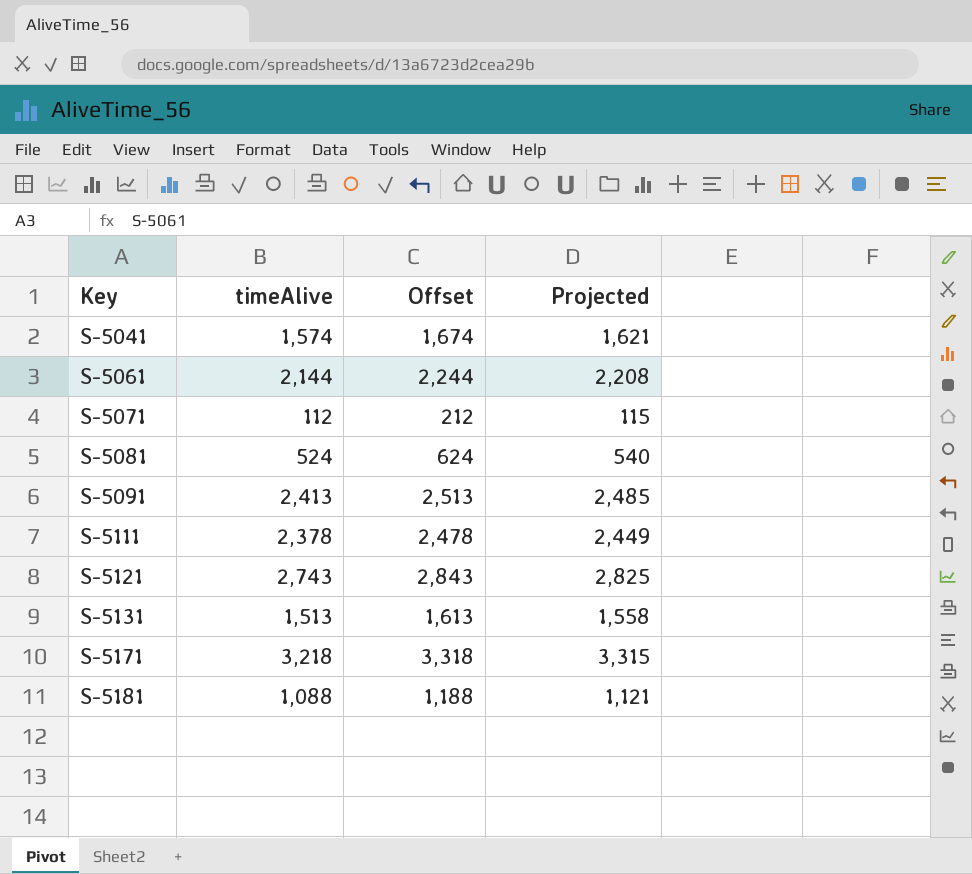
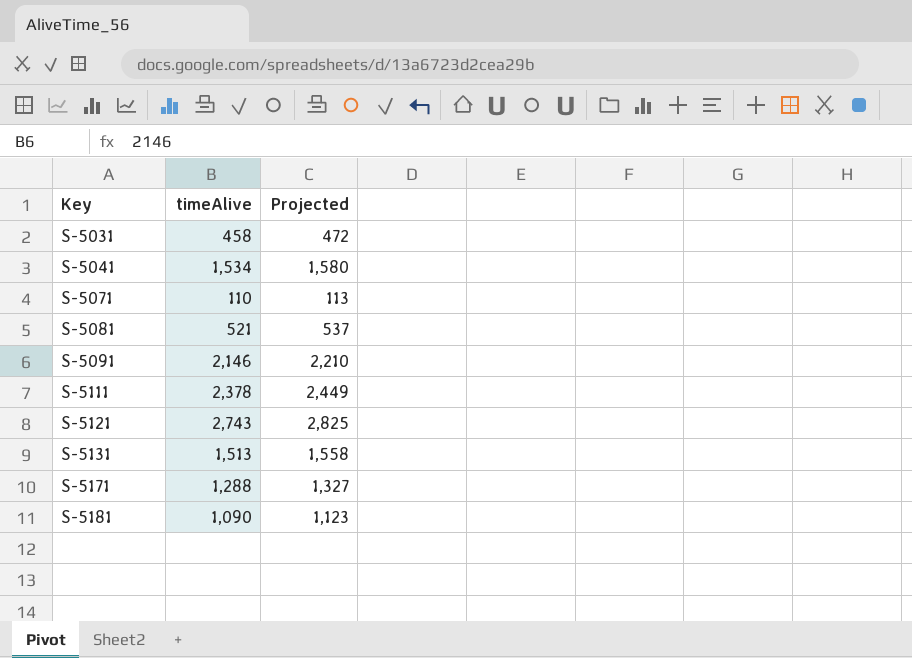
column Offset | formula: [timeAlive] + 100 -> none
row S-5061: 2,144 | 2,244 | 2,208 -> none
row S-5031: none -> 458 | 472
S-5041 | timeAlive: 1,574 -> 1,534
S-5041 | Projected: 1,621 -> 1,580
S-5071 | timeAlive: 112 -> 110
S-5071 | Projected: 115 -> 113
S-5081 | timeAlive: 524 -> 521
S-5081 | Projected: 540 -> 537
S-5091 | timeAlive: 2,413 -> 2,146
S-5091 | Projected: 2,485 -> 2,210
S-5171 | timeAlive: 3,218 -> 1,288
S-5171 | Projected: 3,315 -> 1,327
S-5181 | timeAlive: 1,088 -> 1,090
S-5181 | Projected: 1,121 -> 1,123

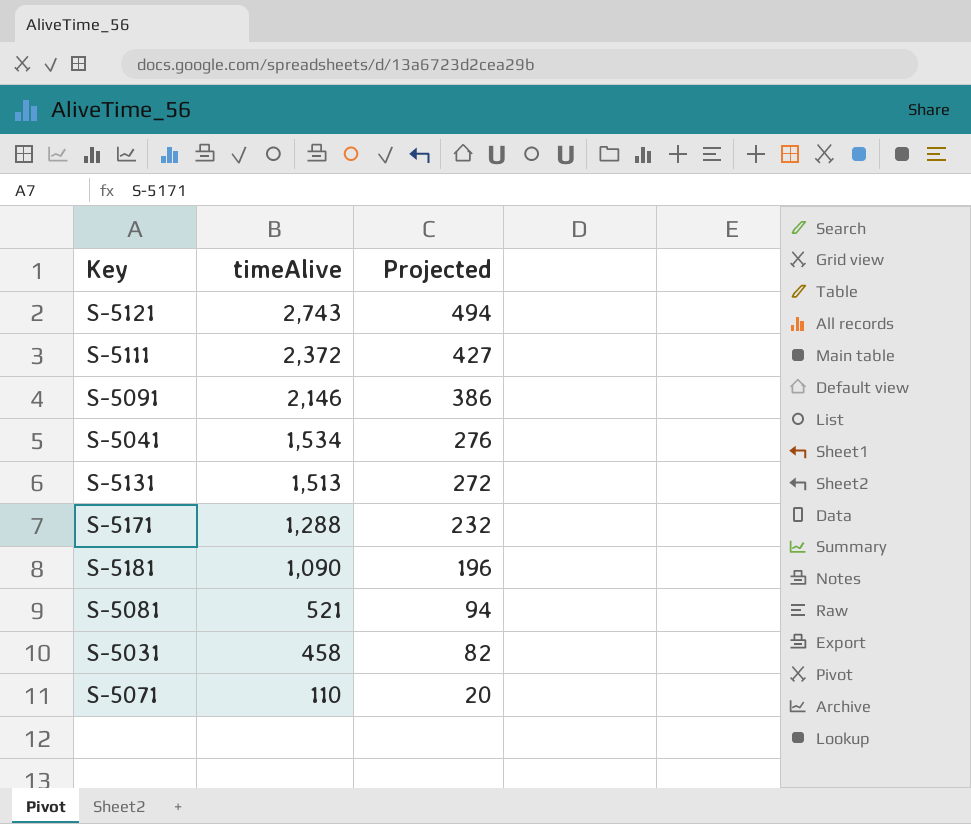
row order: Key ascending -> timeAlive descending
column Projected | formula: [timeAlive] * 1.03 -> [timeAlive] * 0.18
S-5111 | timeAlive: 2,378 -> 2,372

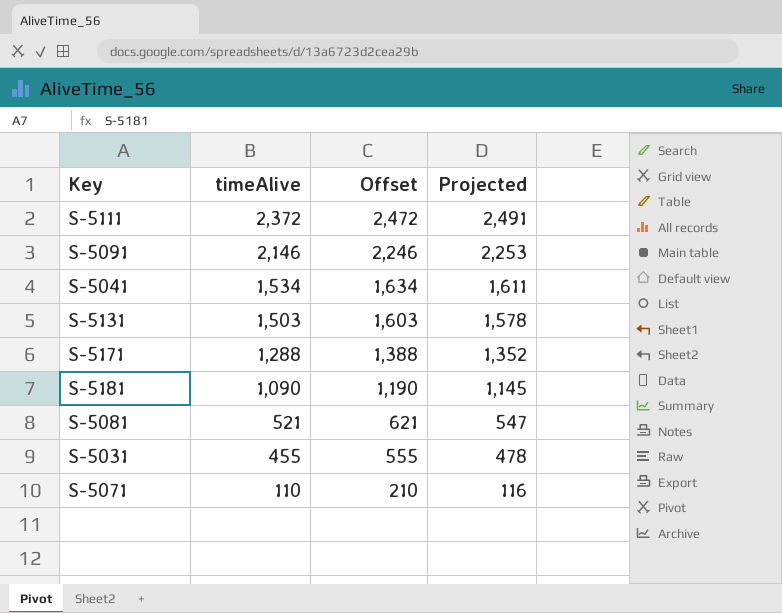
column Offset | formula: none -> [timeAlive] + 100
column Projected | formula: [timeAlive] * 0.18 -> [timeAlive] * 1.05
row S-5121: 2,743 | 494 -> none
S-5131 | timeAlive: 1,513 -> 1,503
S-5031 | timeAlive: 458 -> 455

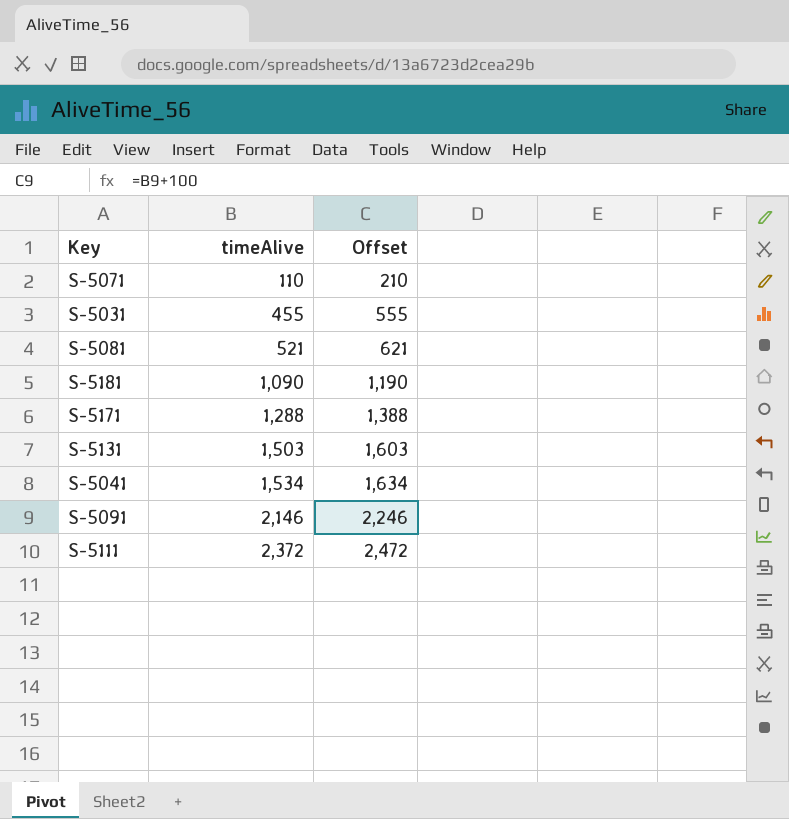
row order: timeAlive descending -> timeAlive ascending
column Projected | formula: [timeAlive] * 1.05 -> none

